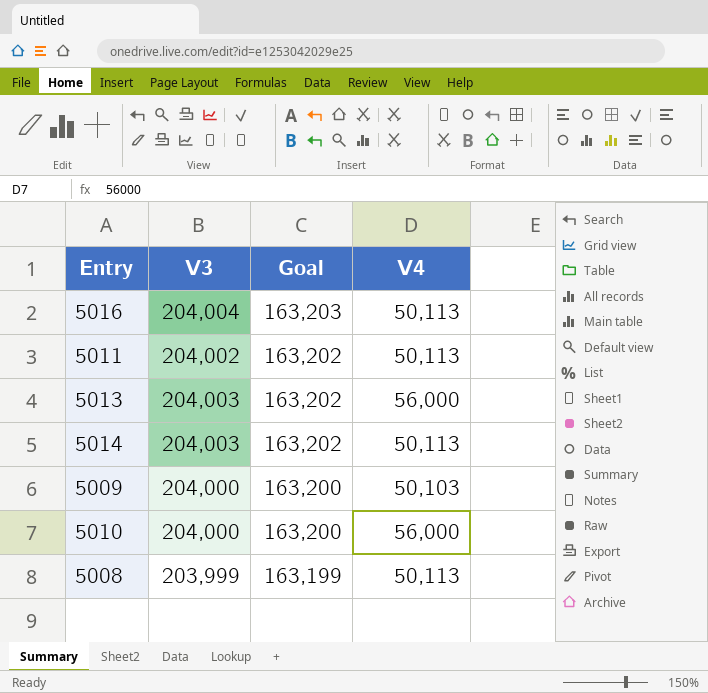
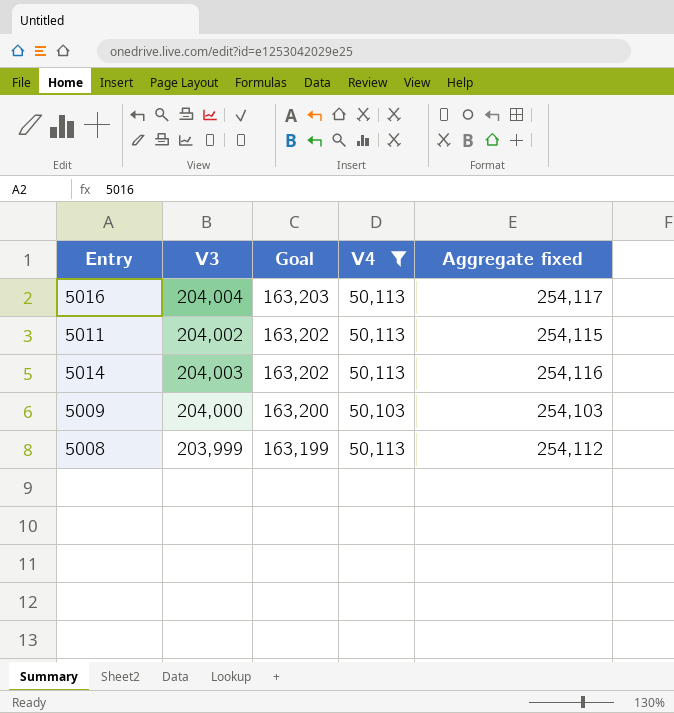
filter: none -> V4 != 56,000
column Aggregate fixed | formula: none -> [V3] + [V4]

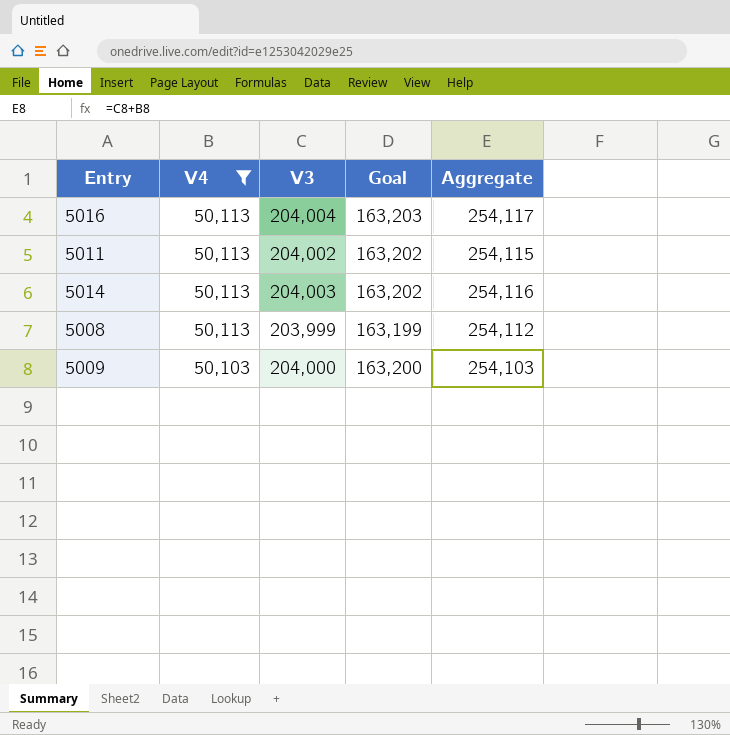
row order: Goal descending -> V4 descending
column V4 | position: 4 -> 2
column name: Aggregate fixed -> Aggregate

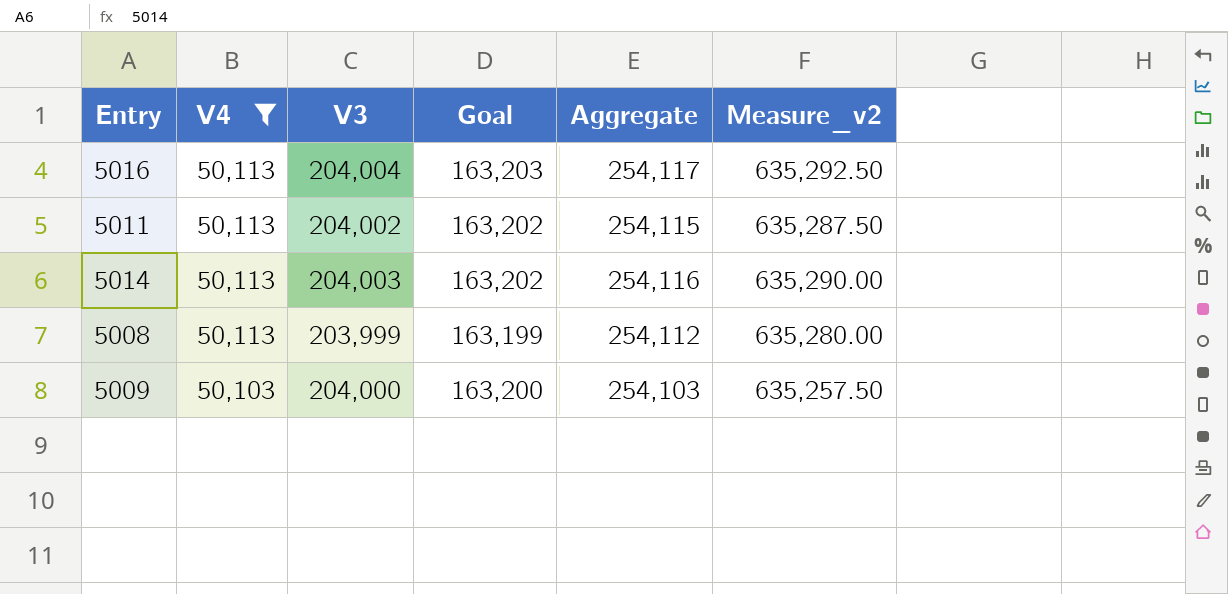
column Measure_v2 | formula: none -> [Aggregate] * 2.5

